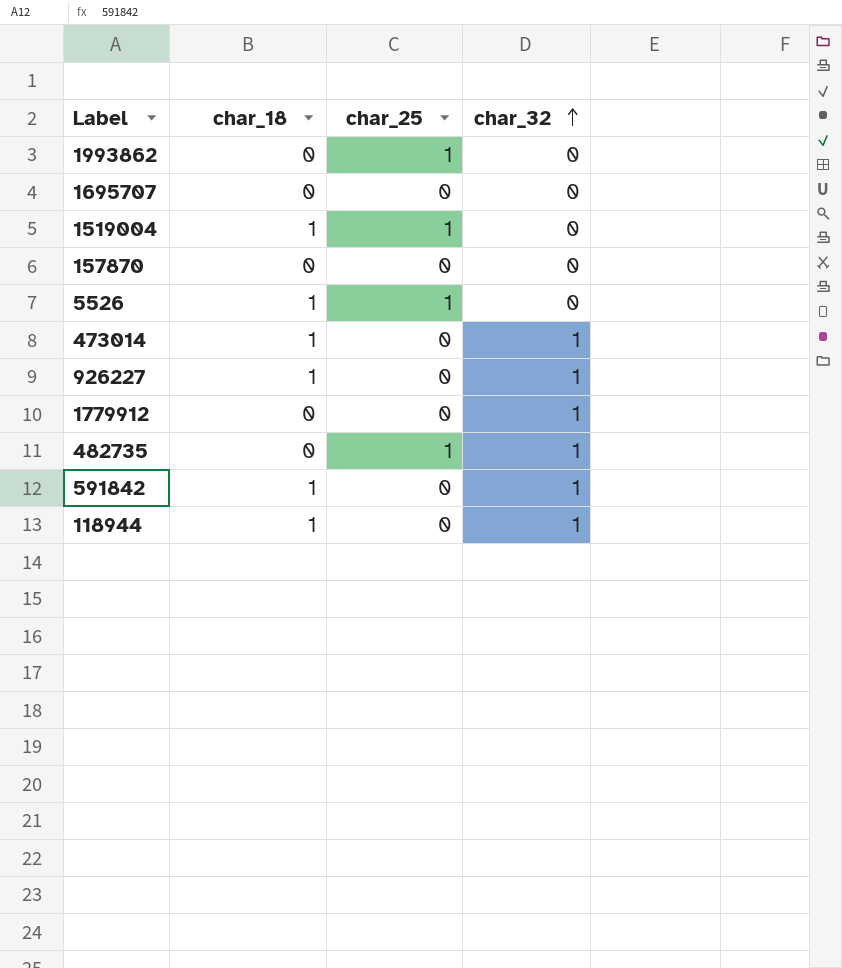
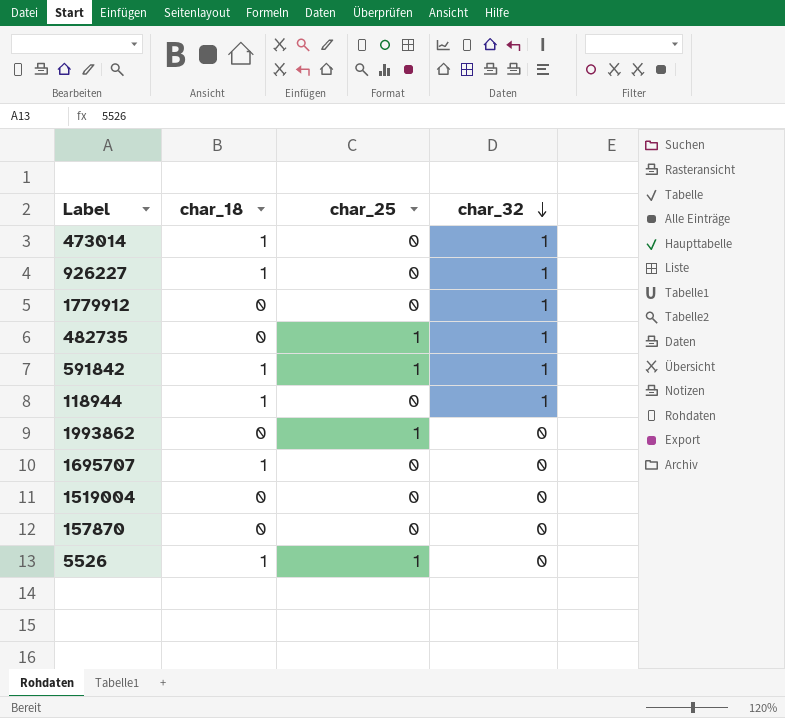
row order: char_32 ascending -> char_32 descending
591842 | char_25: 0 -> 1
1695707 | char_18: 0 -> 1
1519004 | char_18: 1 -> 0
1519004 | char_25: 1 -> 0

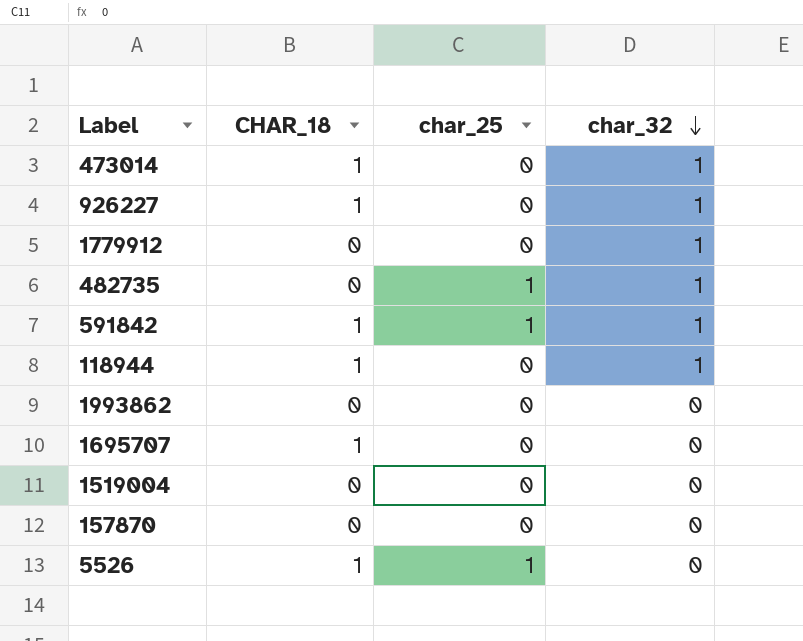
column name: char_18 -> CHAR_18
1993862 | char_25: 1 -> 0

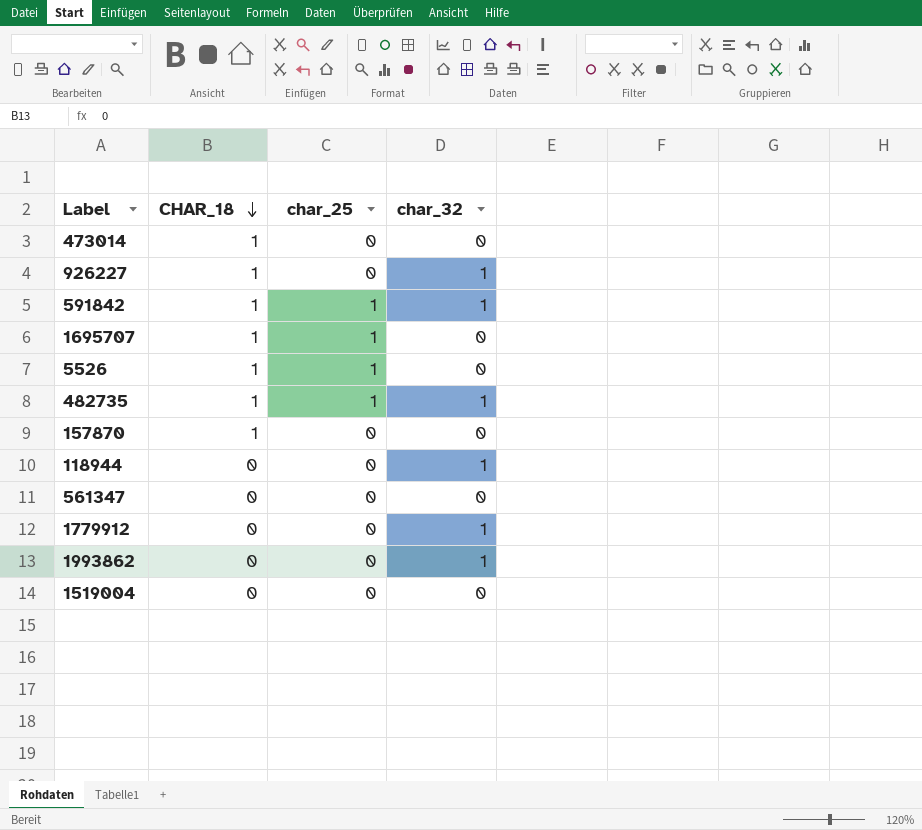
row order: char_32 descending -> CHAR_18 descending
473014 | char_32: 1 -> 0
1695707 | char_25: 0 -> 1
482735 | CHAR_18: 0 -> 1
157870 | CHAR_18: 0 -> 1
118944 | CHAR_18: 1 -> 0
row 561347: none -> 0 | 0 | 0
1993862 | char_32: 0 -> 1

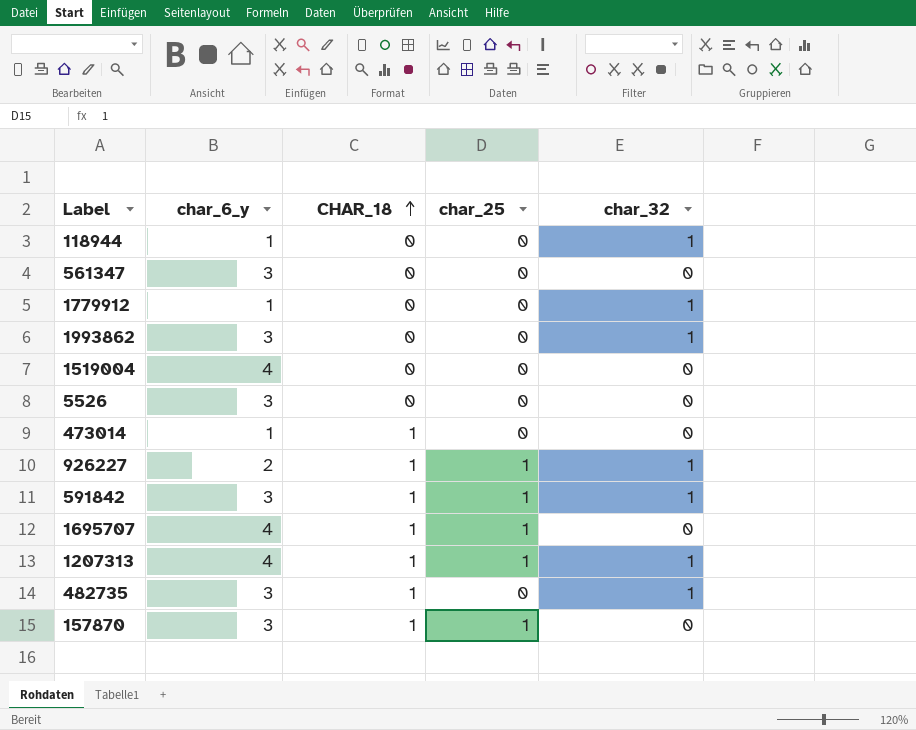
row order: CHAR_18 descending -> CHAR_18 ascending
column char_6_y | position: none -> 2
5526 | CHAR_18: 1 -> 0
5526 | char_25: 1 -> 0
926227 | char_25: 0 -> 1
row 1207313: none -> 4 | 1 | 1 | 1
482735 | char_25: 1 -> 0
157870 | char_25: 0 -> 1

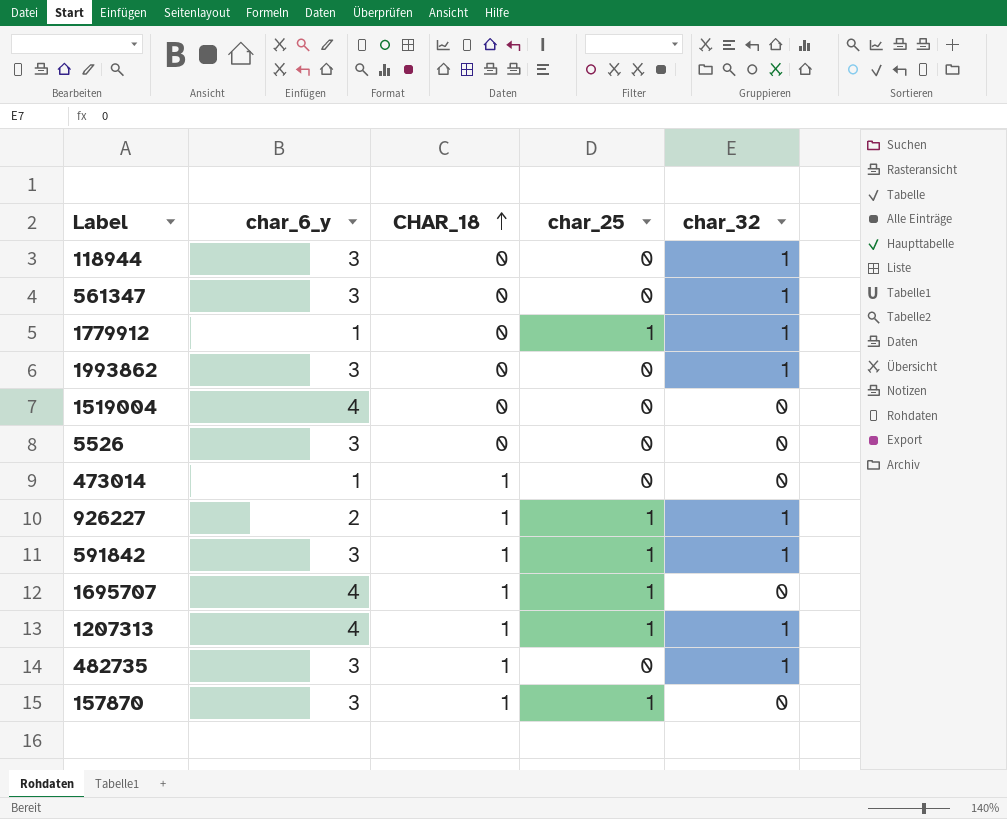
118944 | char_6_y: 1 -> 3
561347 | char_32: 0 -> 1
1779912 | char_25: 0 -> 1

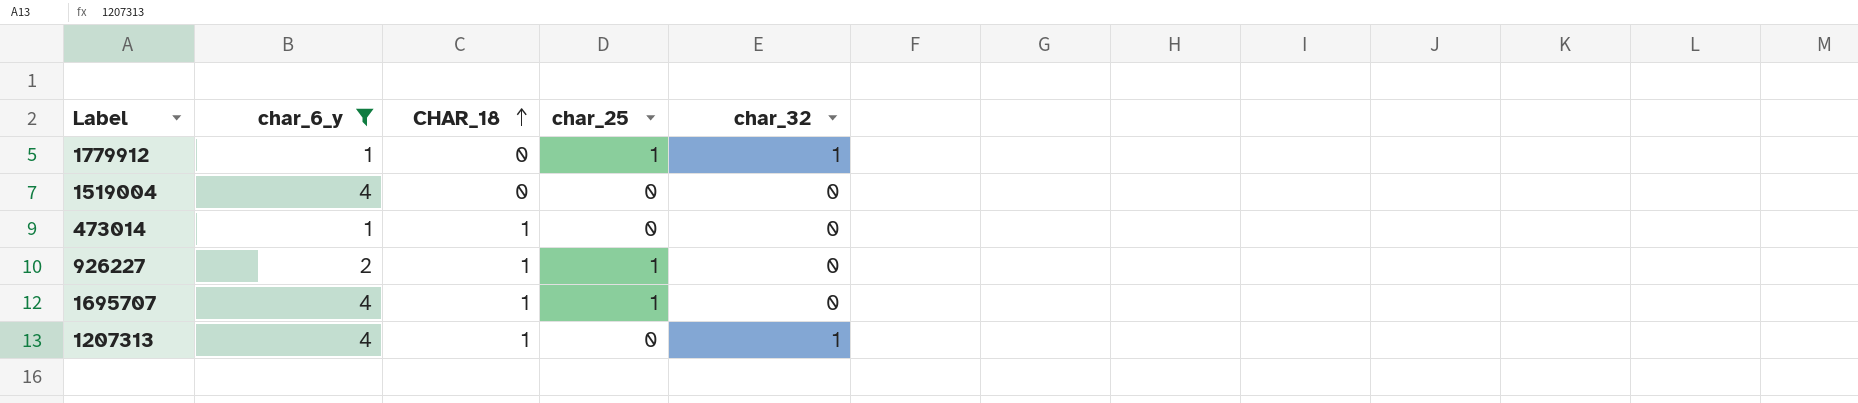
filter: none -> char_6_y != 3
926227 | char_32: 1 -> 0
1207313 | char_25: 1 -> 0

